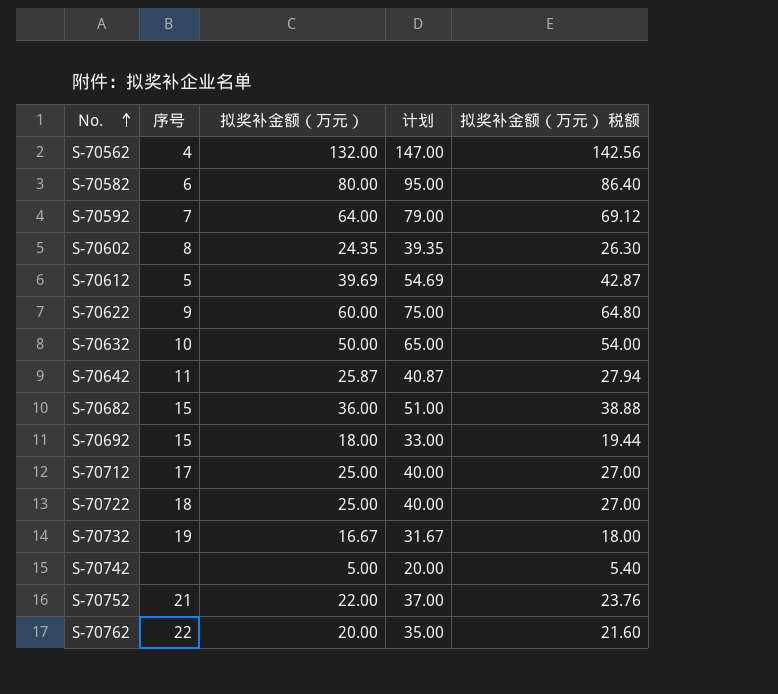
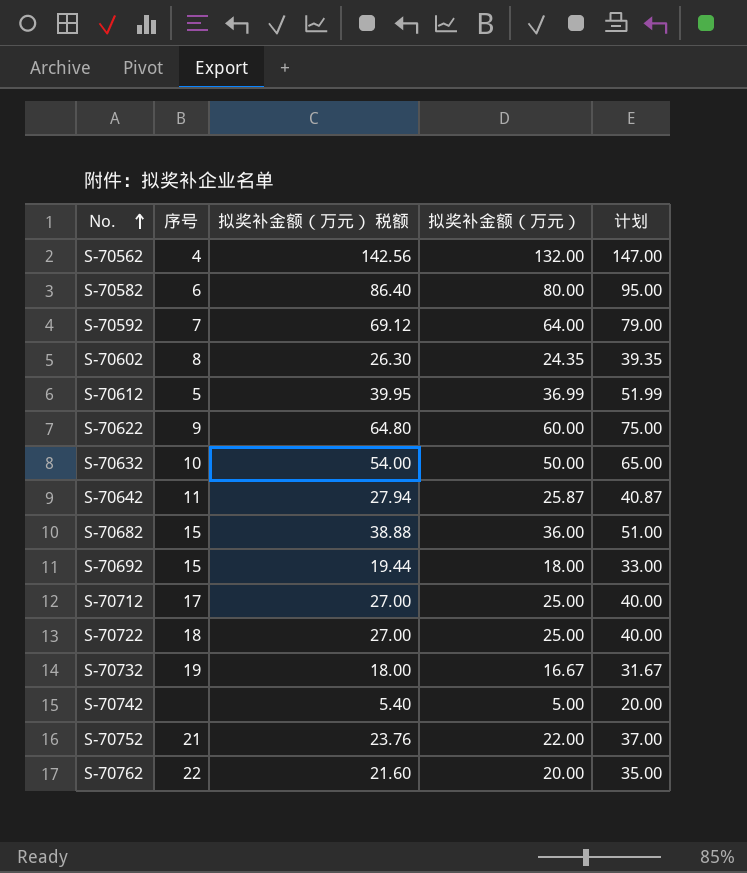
column 拟奖补金额（万元） 税额 | position: 5 -> 3
S-70612 | 拟奖补金额（万元） 税额: 42.87 -> 39.95
S-70612 | 拟奖补金额（万元）: 39.69 -> 36.99
S-70612 | 计划: 54.69 -> 51.99

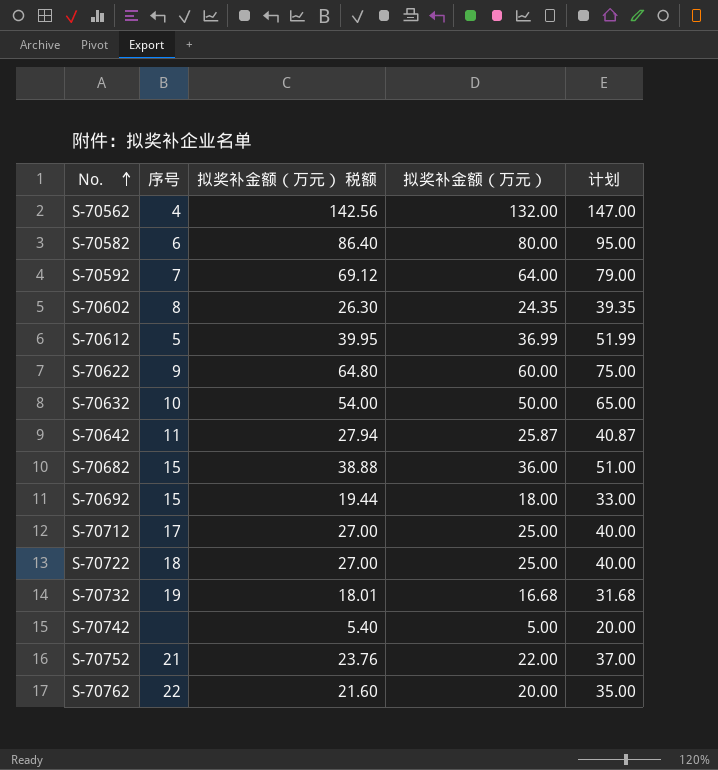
S-70732 | 拟奖补金额（万元） 税额: 18.00 -> 18.01
S-70732 | 拟奖补金额（万元）: 16.67 -> 16.68
S-70732 | 计划: 31.67 -> 31.68

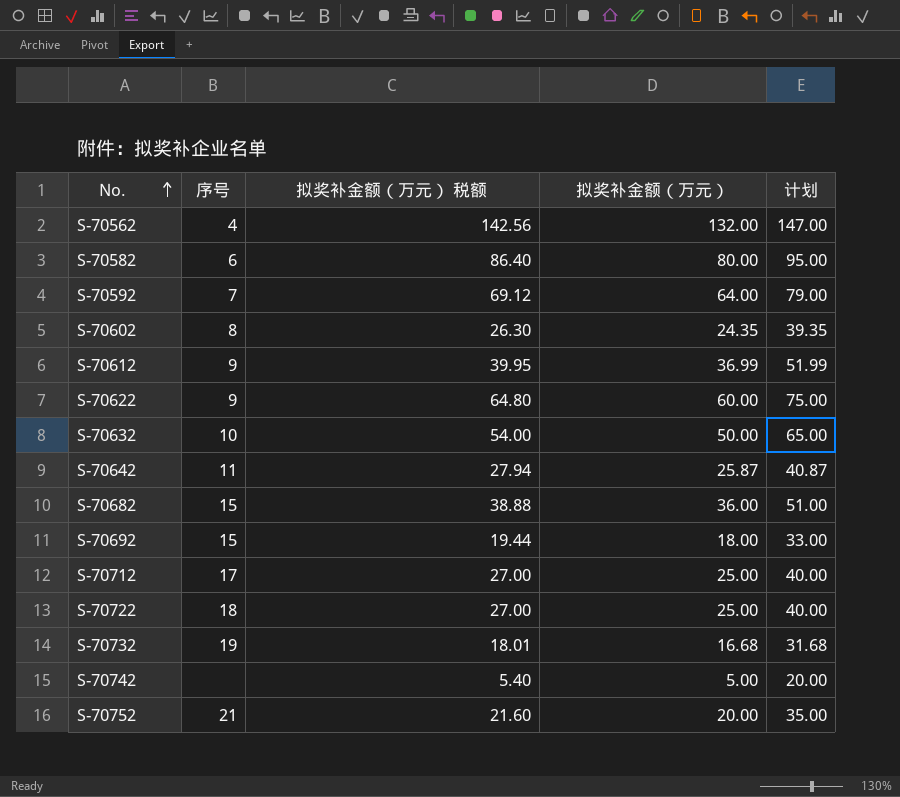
row S-70762: 22 | 21.60 | 20.00 | 35.00 -> none
S-70612 | 序号: 5 -> 9
S-70752 | 拟奖补金额（万元） 税额: 23.76 -> 21.60
S-70752 | 拟奖补金额（万元）: 22.00 -> 20.00
S-70752 | 计划: 37.00 -> 35.00

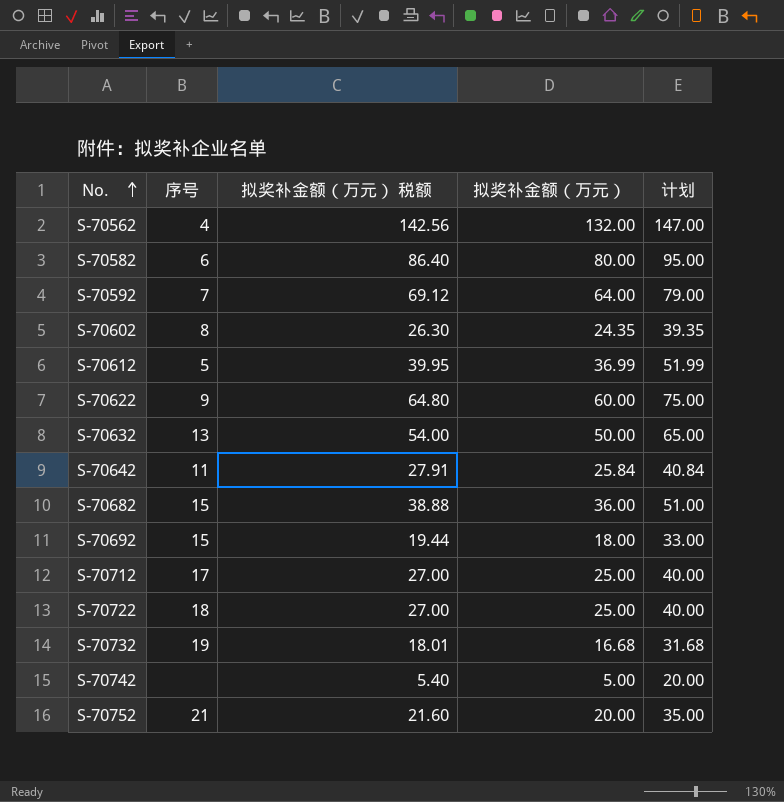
S-70612 | 序号: 9 -> 5
S-70632 | 序号: 10 -> 13
S-70642 | 拟奖补金额（万元） 税额: 27.94 -> 27.91
S-70642 | 拟奖补金额（万元）: 25.87 -> 25.84
S-70642 | 计划: 40.87 -> 40.84

